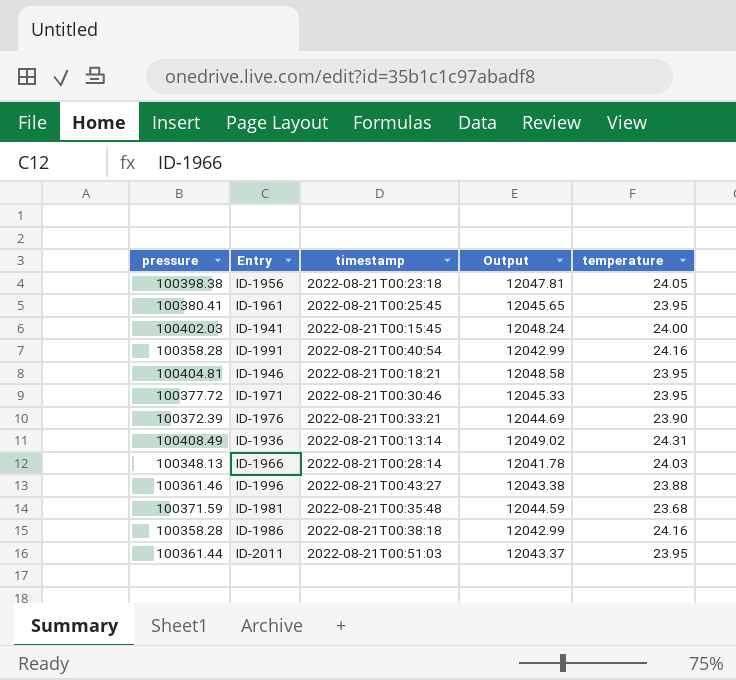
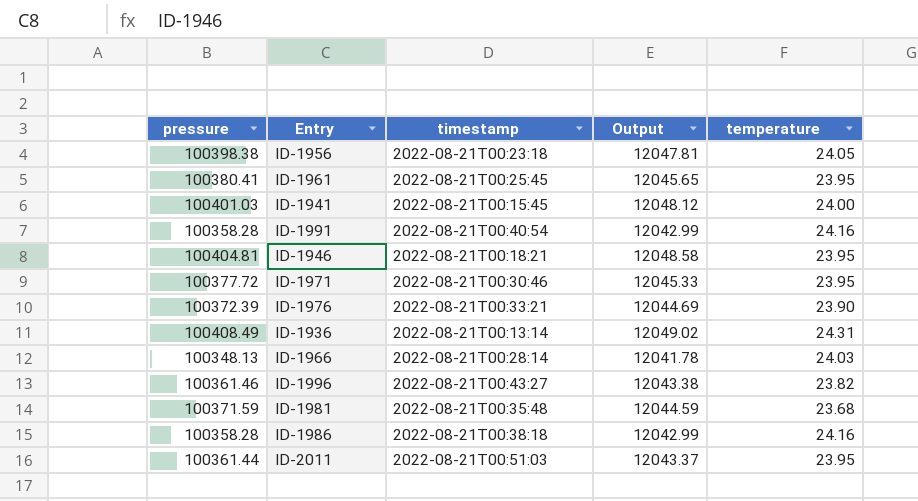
ID-1941 | pressure: 100402.03 -> 100401.03
ID-1941 | Output: 12048.24 -> 12048.12
ID-1996 | temperature: 23.88 -> 23.82

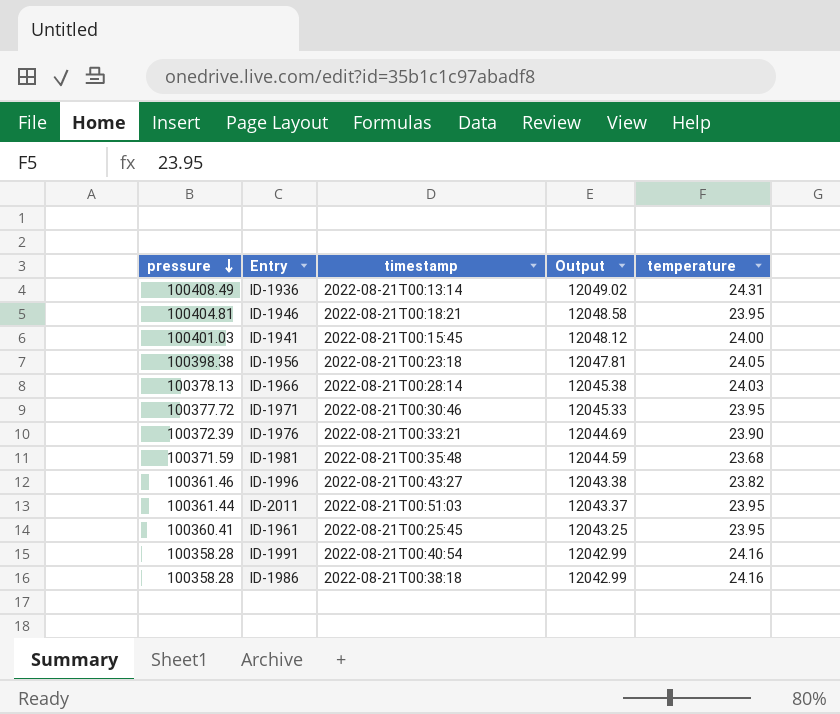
row order: none -> pressure descending
ID-1966 | pressure: 100348.13 -> 100378.13
ID-1966 | Output: 12041.78 -> 12045.38
ID-1961 | pressure: 100380.41 -> 100360.41
ID-1961 | Output: 12045.65 -> 12043.25

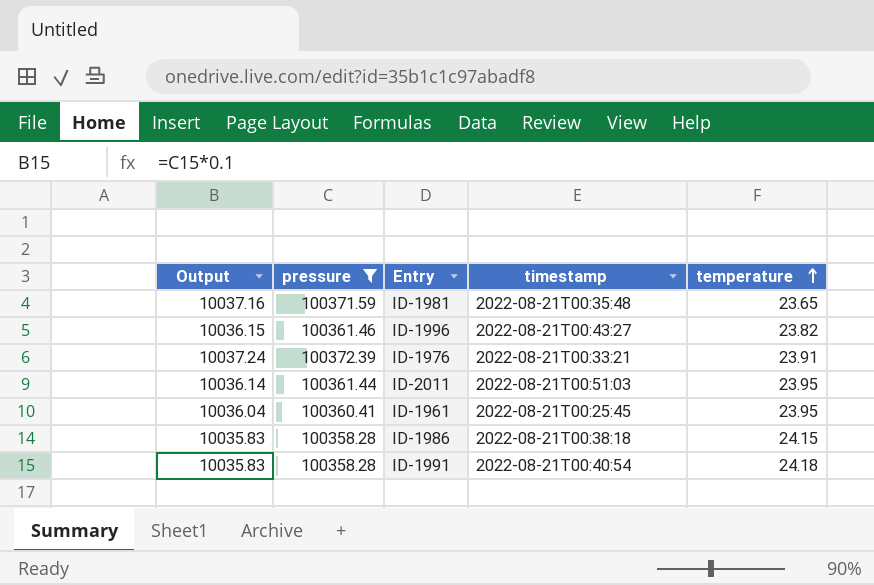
filter: none -> pressure <= 100372.39
row order: pressure descending -> temperature ascending
column Output | formula: [pressure] * 0.12 -> [pressure] * 0.1
column Output | position: 4 -> 1
ID-1981 | temperature: 23.68 -> 23.65
ID-1976 | temperature: 23.90 -> 23.91
ID-1986 | temperature: 24.16 -> 24.15
ID-1991 | temperature: 24.16 -> 24.18

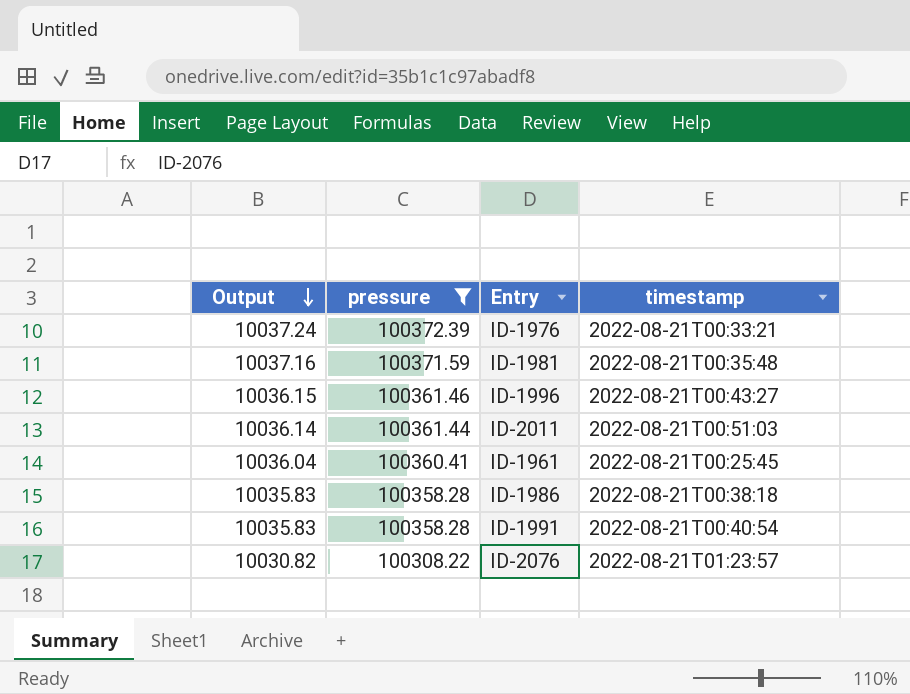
row order: temperature ascending -> Output descending
column temperature | position: 5 -> none
row ID-2076: none -> 10030.82 | 100308.22 | 2022-08-21T01:23:57

